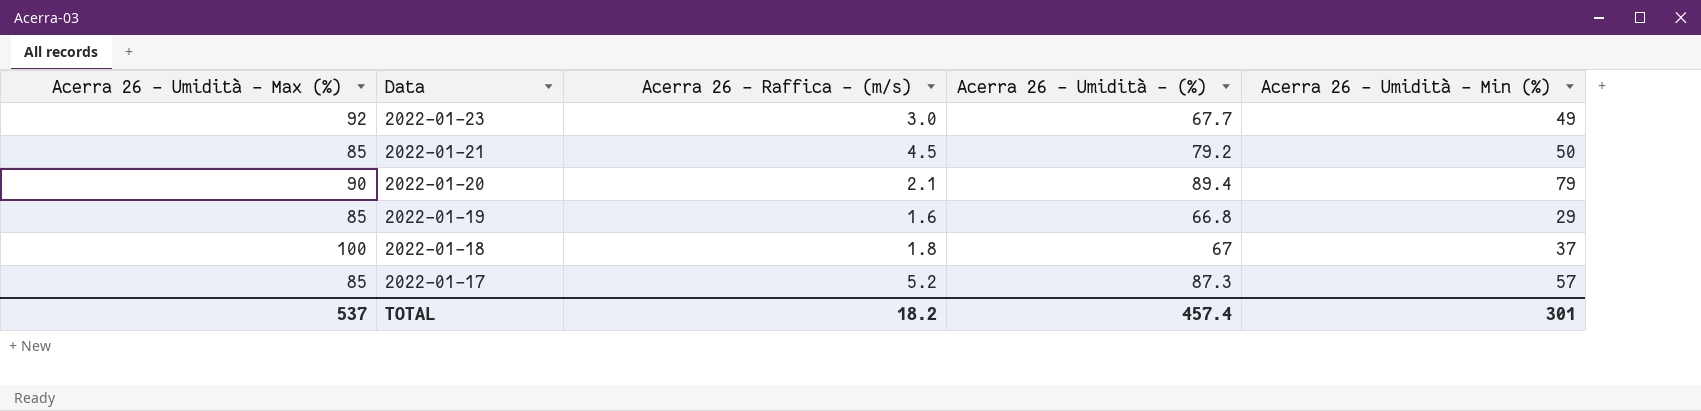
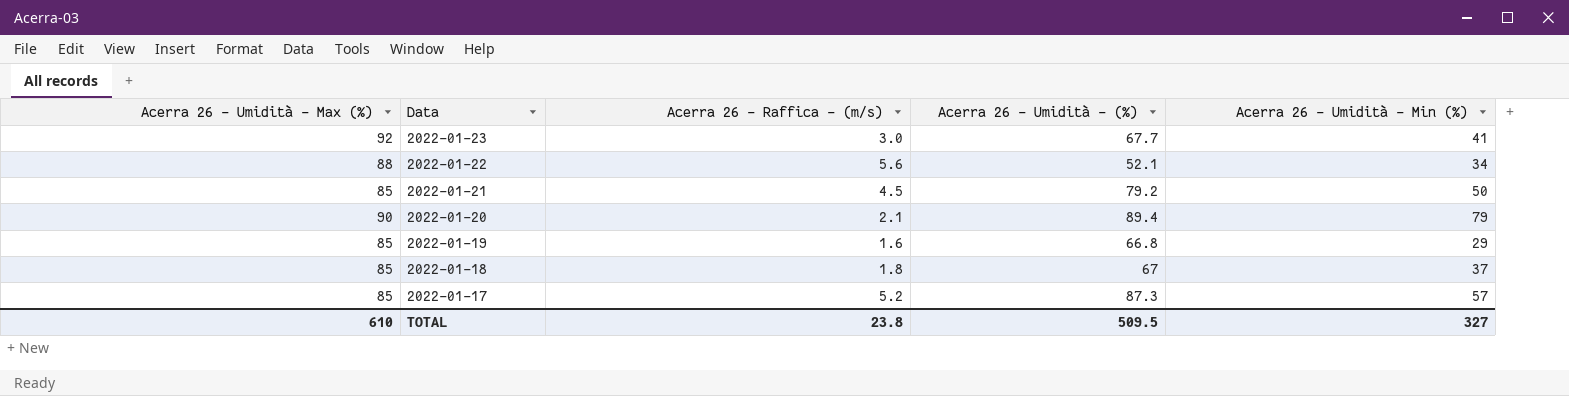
2022-01-23 | Acerra 26 - Umidità - Min (%): 49 -> 41
row 2022-01-22: none -> 88 | 5.6 | 52.1 | 34
2022-01-18 | Acerra 26 - Umidità - Max (%): 100 -> 85
TOTAL | Acerra 26 - Umidità - Max (%): 537 -> 610
TOTAL | Acerra 26 - Raffica - (m/s): 18.2 -> 23.8
TOTAL | Acerra 26 - Umidità - (%): 457.4 -> 509.5
TOTAL | Acerra 26 - Umidità - Min (%): 301 -> 327

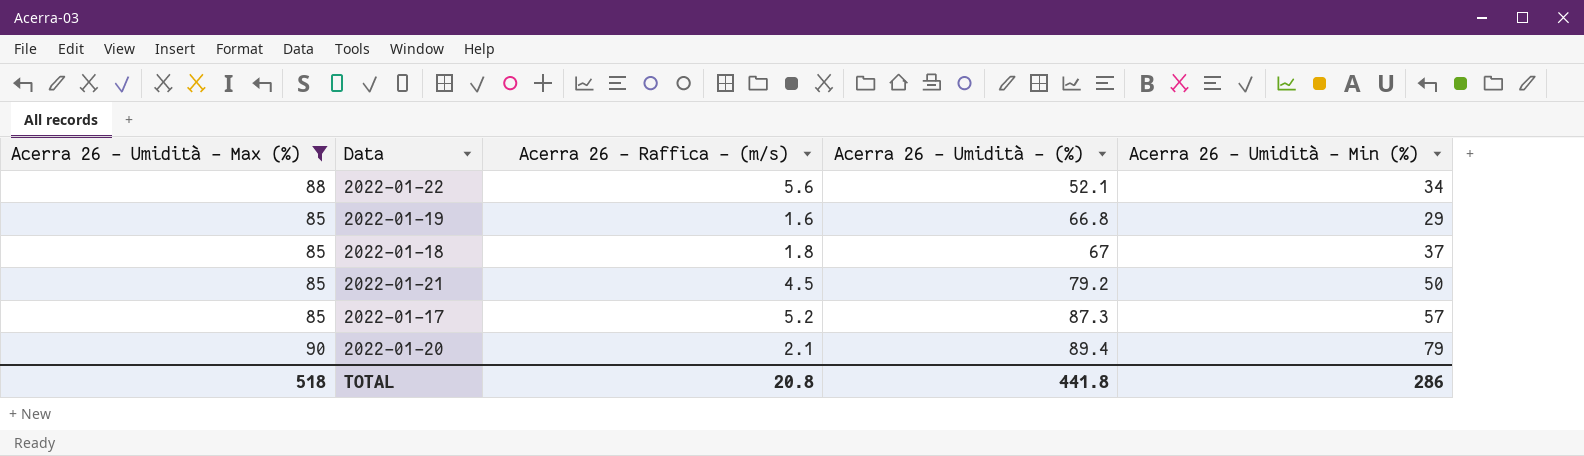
filter: none -> Acerra 26 - Umidità - Max (%) != 92
row order: Data descending -> Acerra 26 - Umidità - (%) ascending
TOTAL | Acerra 26 - Umidità - Max (%): 610 -> 518
TOTAL | Acerra 26 - Raffica - (m/s): 23.8 -> 20.8
TOTAL | Acerra 26 - Umidità - (%): 509.5 -> 441.8
TOTAL | Acerra 26 - Umidità - Min (%): 327 -> 286

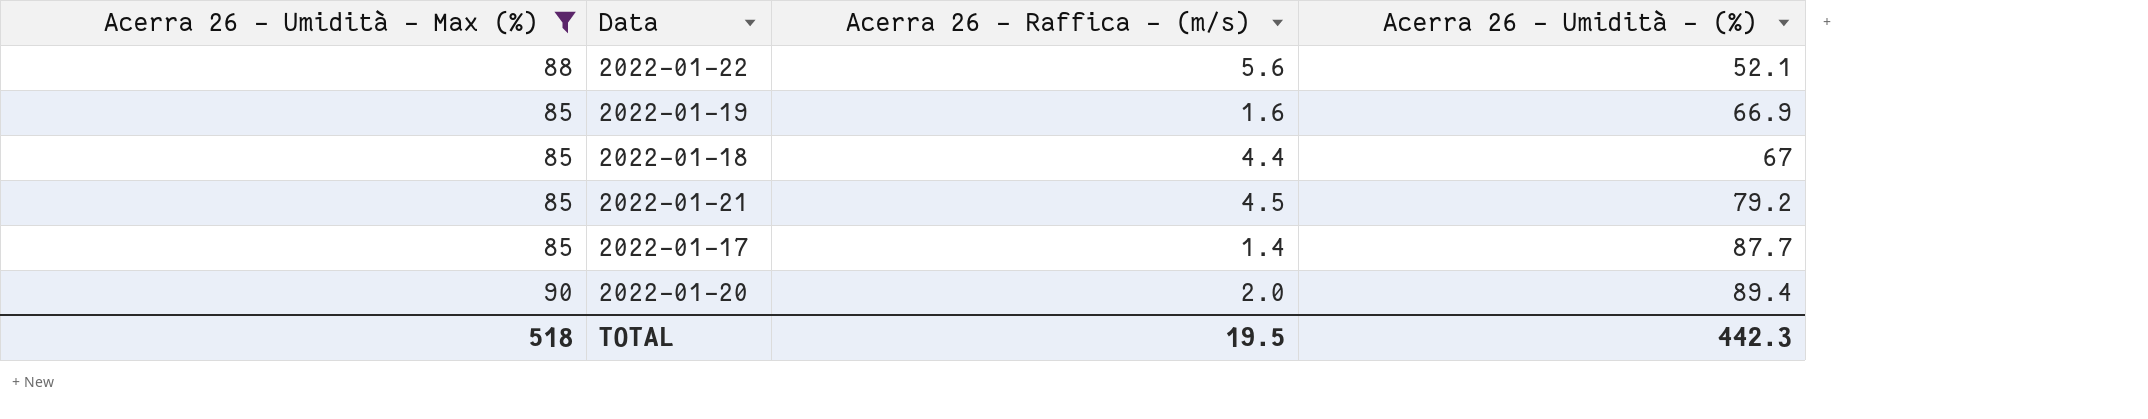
column Acerra 26 - Umidità - Min (%) | position: 5 -> none
2022-01-19 | Acerra 26 - Umidità - (%): 66.8 -> 66.9
2022-01-18 | Acerra 26 - Raffica - (m/s): 1.8 -> 4.4
2022-01-17 | Acerra 26 - Raffica - (m/s): 5.2 -> 1.4
2022-01-17 | Acerra 26 - Umidità - (%): 87.3 -> 87.7
2022-01-20 | Acerra 26 - Raffica - (m/s): 2.1 -> 2.0
TOTAL | Acerra 26 - Raffica - (m/s): 20.8 -> 19.5
TOTAL | Acerra 26 - Umidità - (%): 441.8 -> 442.3

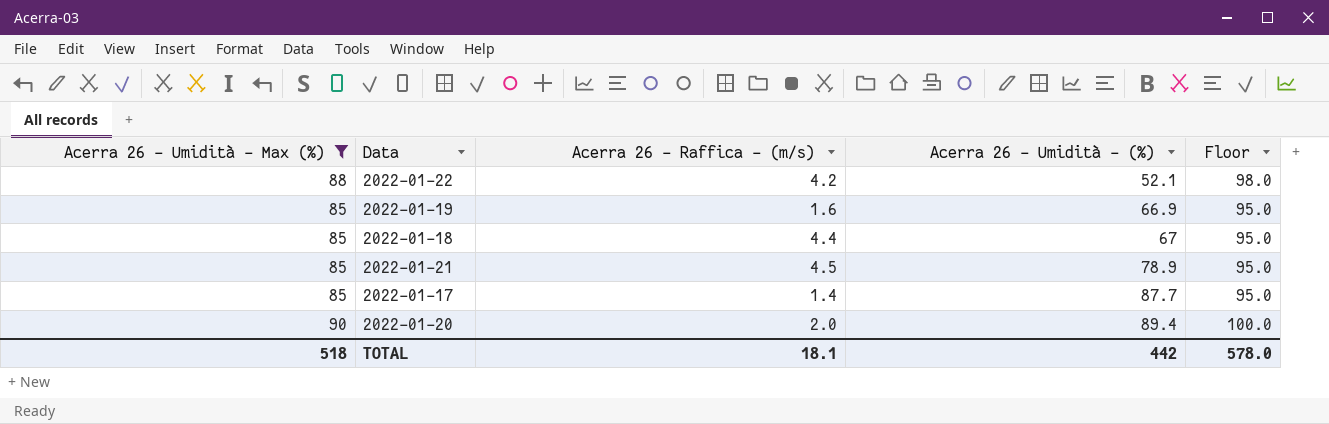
column Floor | formula: none -> [Acerra 26 - Umidità - Max (%)] + 10
2022-01-22 | Acerra 26 - Raffica - (m/s): 5.6 -> 4.2
2022-01-21 | Acerra 26 - Umidità - (%): 79.2 -> 78.9
TOTAL | Acerra 26 - Raffica - (m/s): 19.5 -> 18.1
TOTAL | Acerra 26 - Umidità - (%): 442.3 -> 442

